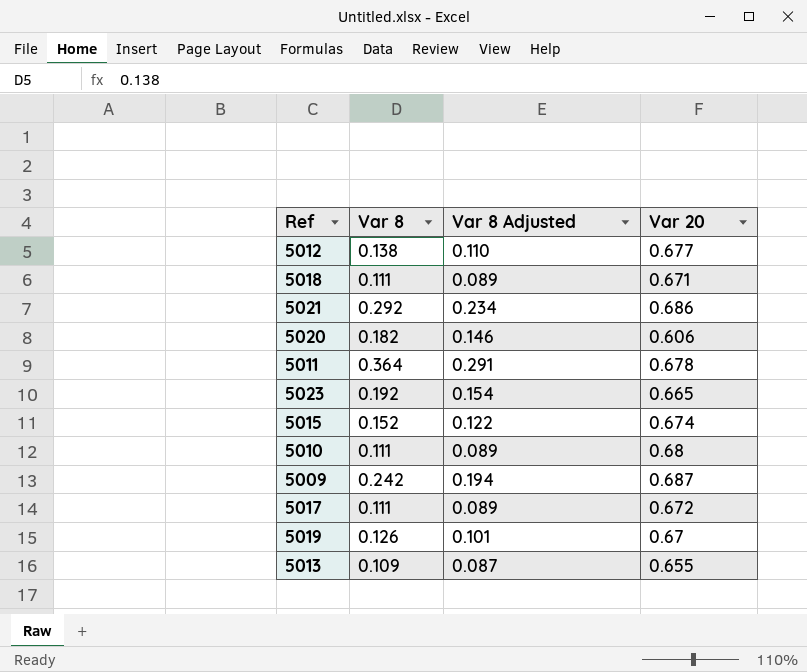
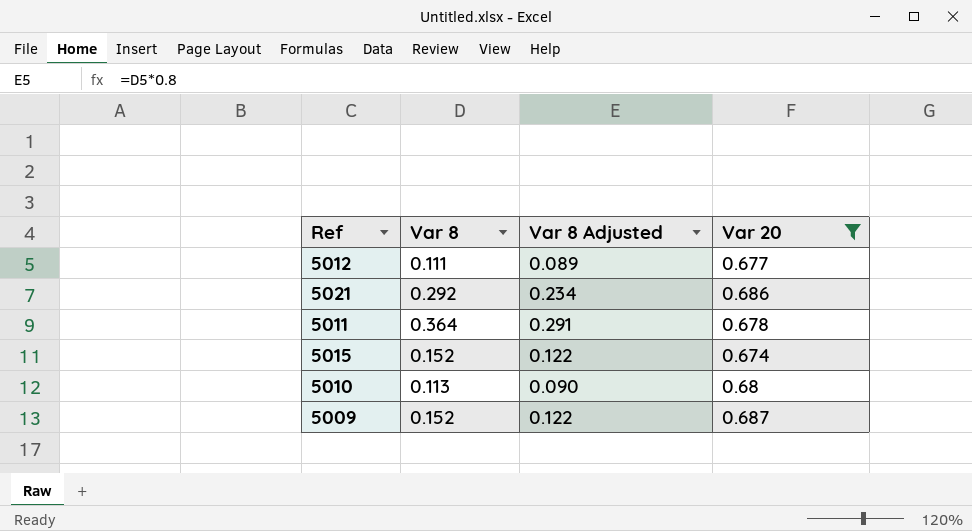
filter: none -> Var 20 >= 0.674
5012 | Var 8: 0.138 -> 0.111
5012 | Var 8 Adjusted: 0.110 -> 0.089
5010 | Var 8: 0.111 -> 0.113
5010 | Var 8 Adjusted: 0.089 -> 0.090
5009 | Var 8: 0.242 -> 0.152
5009 | Var 8 Adjusted: 0.194 -> 0.122

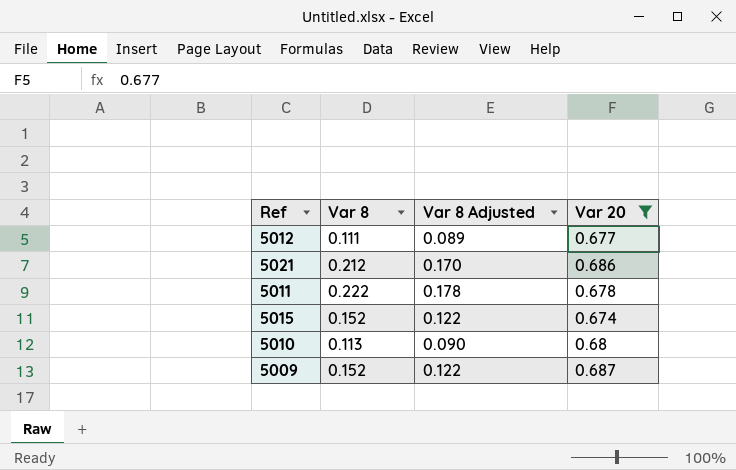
5021 | Var 8: 0.292 -> 0.212
5021 | Var 8 Adjusted: 0.234 -> 0.170
5011 | Var 8: 0.364 -> 0.222
5011 | Var 8 Adjusted: 0.291 -> 0.178

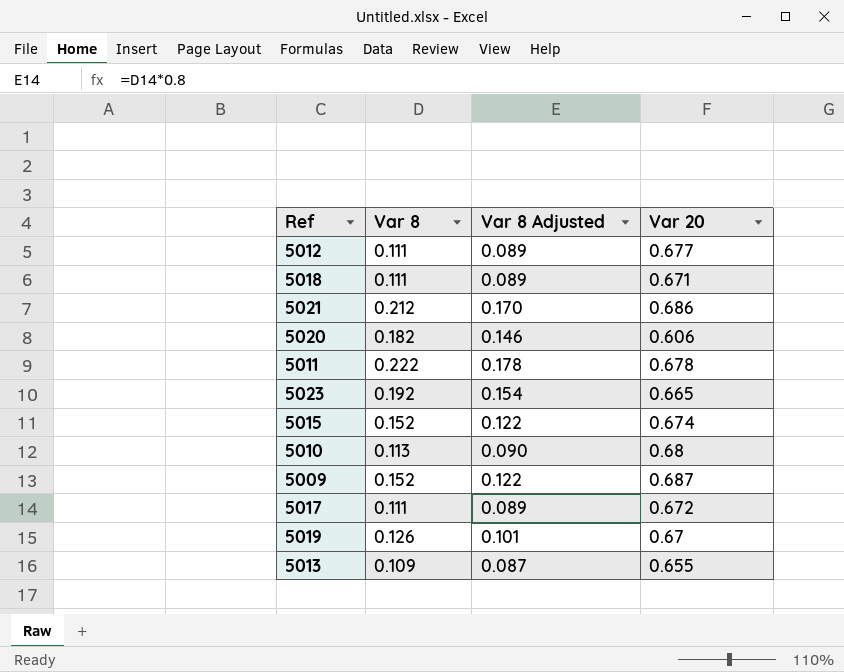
filter: Var 20 >= 0.674 -> none

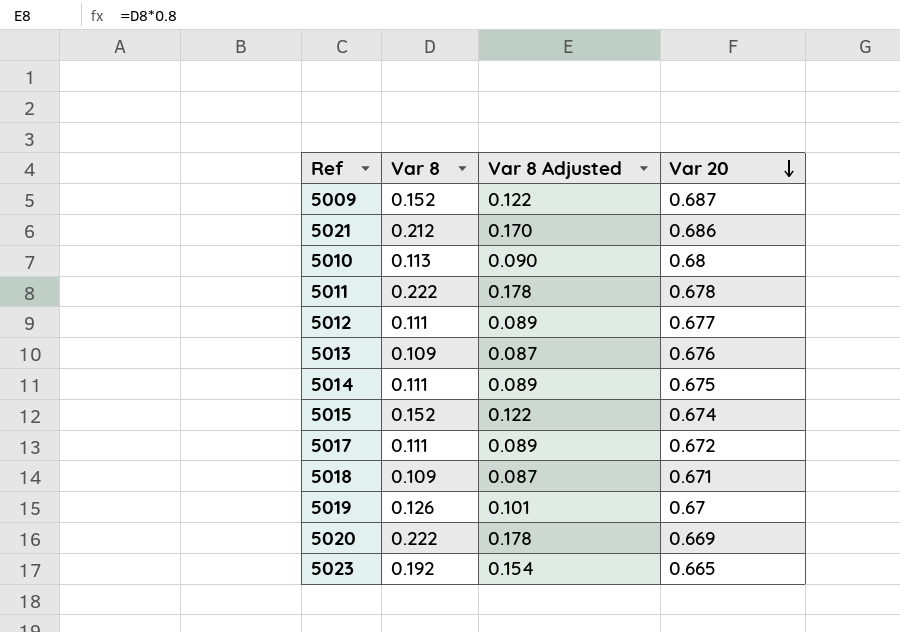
row order: none -> Var 20 descending
5013 | Var 20: 0.655 -> 0.676
row 5014: none -> 0.111 | 0.089 | 0.675
5018 | Var 8: 0.111 -> 0.109
5018 | Var 8 Adjusted: 0.089 -> 0.087
5020 | Var 8: 0.182 -> 0.222
5020 | Var 8 Adjusted: 0.146 -> 0.178
5020 | Var 20: 0.606 -> 0.669

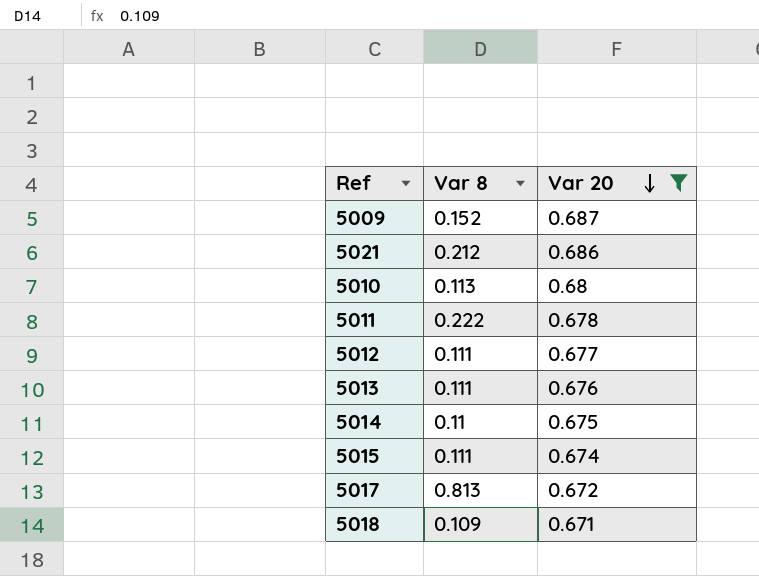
filter: none -> Var 20 >= 0.671
column Var 8 Adjusted | formula: [Var 8] * 0.8 -> none
5013 | Var 8: 0.109 -> 0.111
5014 | Var 8: 0.111 -> 0.11
5015 | Var 8: 0.152 -> 0.111
5017 | Var 8: 0.111 -> 0.813

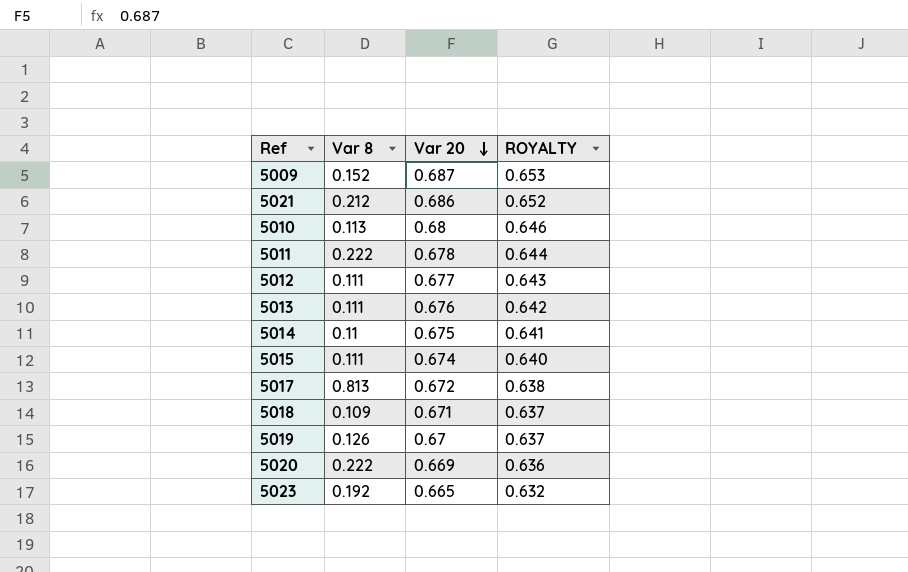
filter: Var 20 >= 0.671 -> none
column ROYALTY | formula: none -> [Var 20] * 0.95

